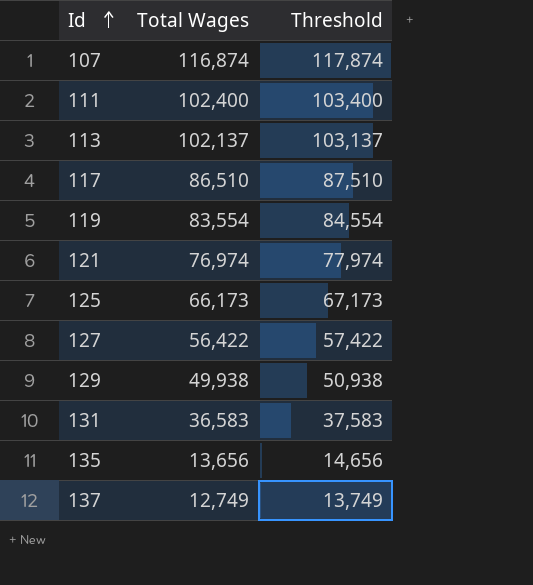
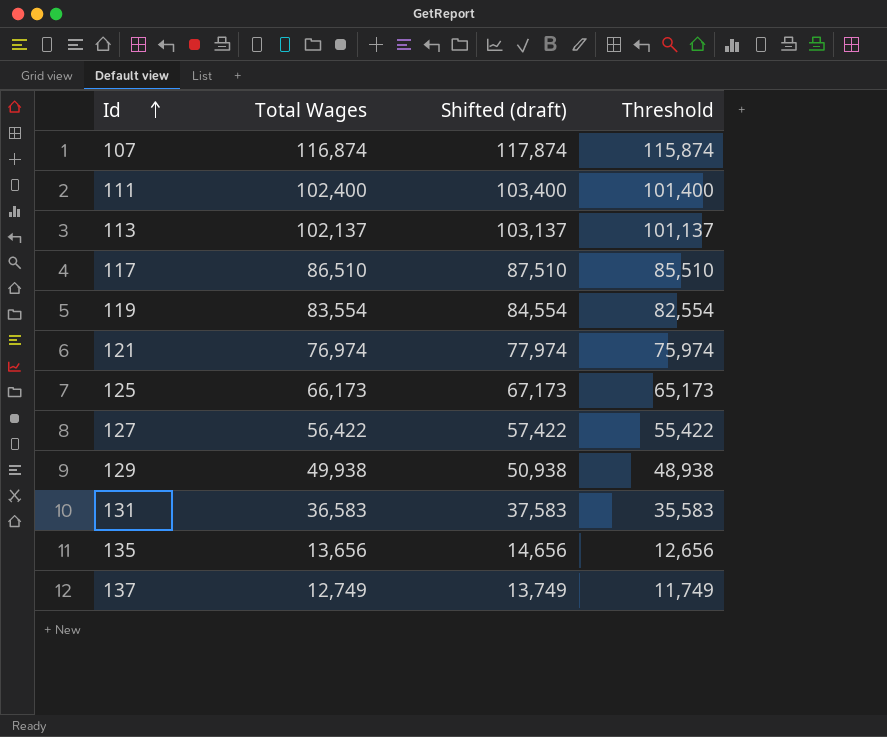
column Shifted (draft) | formula: none -> [Total Wages] + 1000
column Threshold | formula: [Total Wages] + 1000 -> [Total Wages] - 1000

